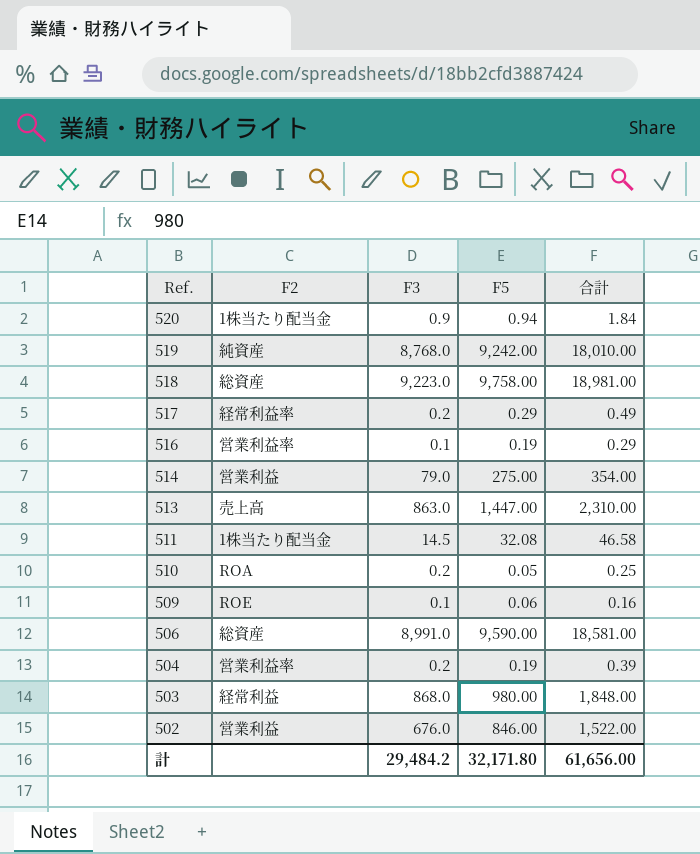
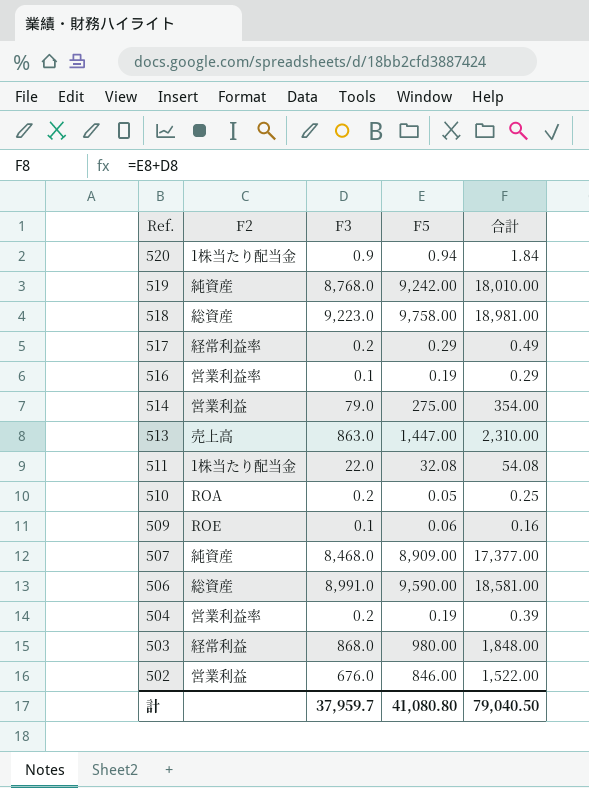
511 | F3: 14.5 -> 22.0
511 | 合計: 46.58 -> 54.08
row 507: none -> 純資産 | 8,468.0 | 8,909.00 | 17,377.00
計 | F3: 29,484.2 -> 37,959.7
計 | F5: 32,171.80 -> 41,080.80
計 | 合計: 61,656.00 -> 79,040.50

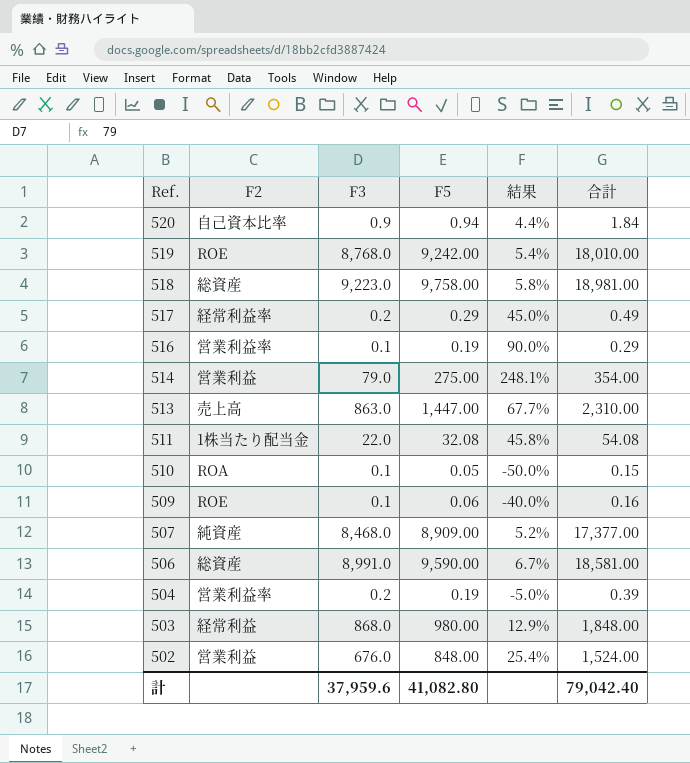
column 結果 | formula: none -> ([F5] - [F3]) / [F3]
520 | F2: 1株当たり配当金 -> 自己資本比率
519 | F2: 純資産 -> ROE
510 | F3: 0.2 -> 0.1
510 | 合計: 0.25 -> 0.15
502 | F5: 846.00 -> 848.00
502 | 合計: 1,522.00 -> 1,524.00
計 | F3: 37,959.7 -> 37,959.6
計 | F5: 41,080.80 -> 41,082.80
計 | 合計: 79,040.50 -> 79,042.40

